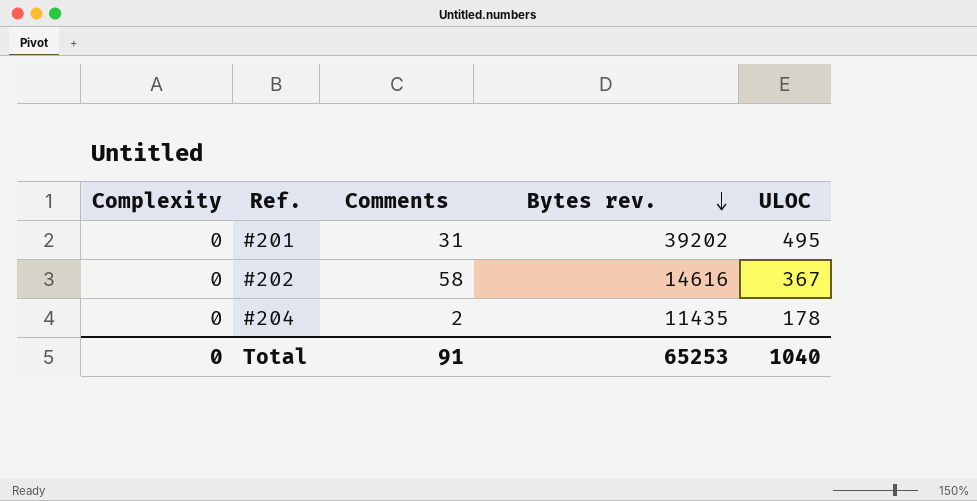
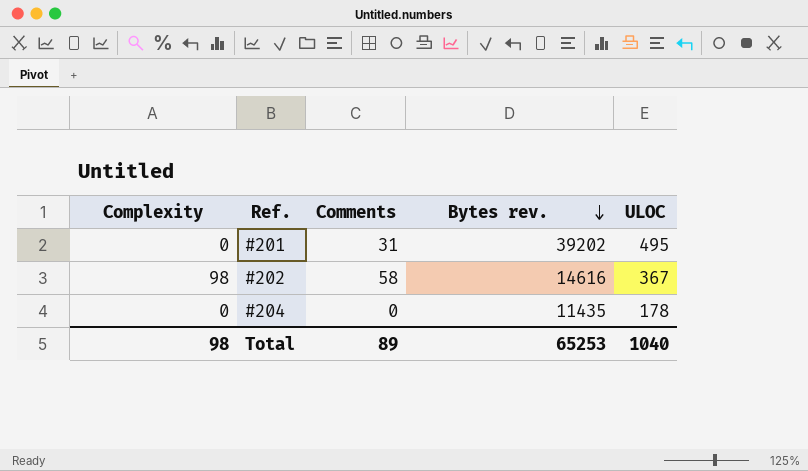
#202 | Complexity: 0 -> 98
#204 | Comments: 2 -> 0
Total | Complexity: 0 -> 98
Total | Comments: 91 -> 89

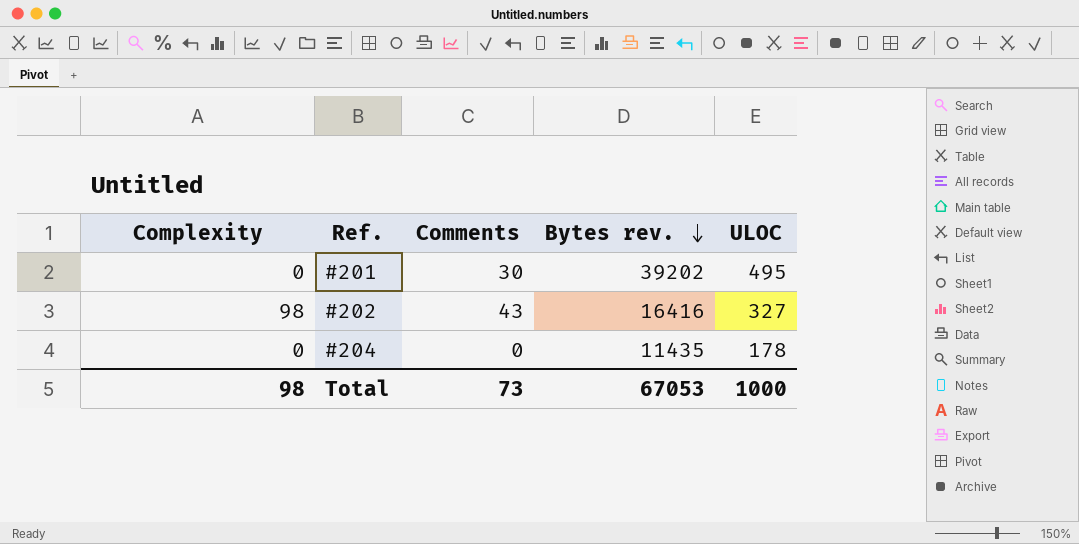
#201 | Comments: 31 -> 30
#202 | Comments: 58 -> 43
#202 | Bytes rev.: 14616 -> 16416
#202 | ULOC: 367 -> 327
Total | Comments: 89 -> 73
Total | Bytes rev.: 65253 -> 67053
Total | ULOC: 1040 -> 1000

